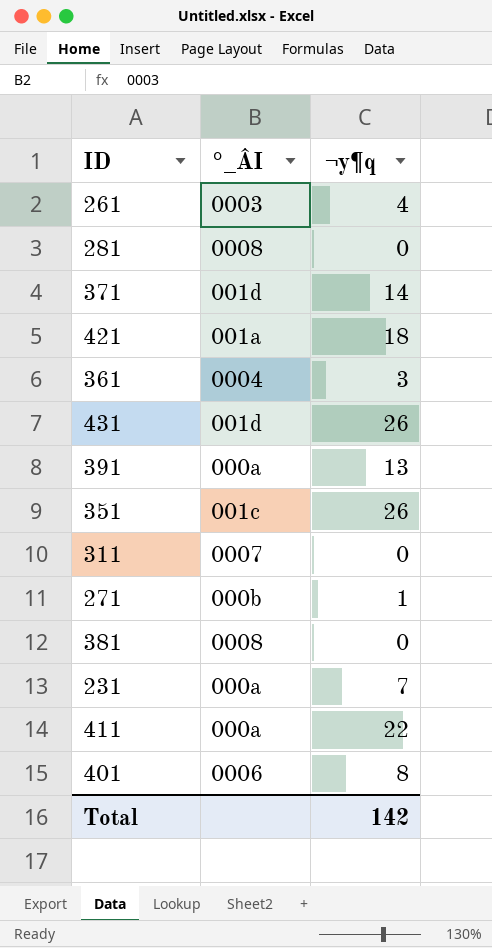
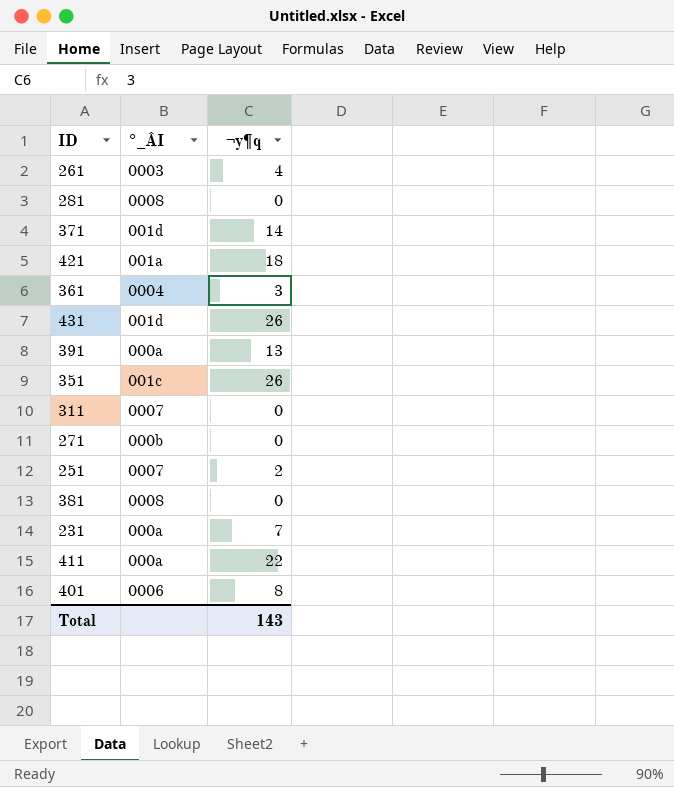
271 | ¬y¶q: 1 -> 0
row 251: none -> 0007 | 2
Total | ¬y¶q: 142 -> 143

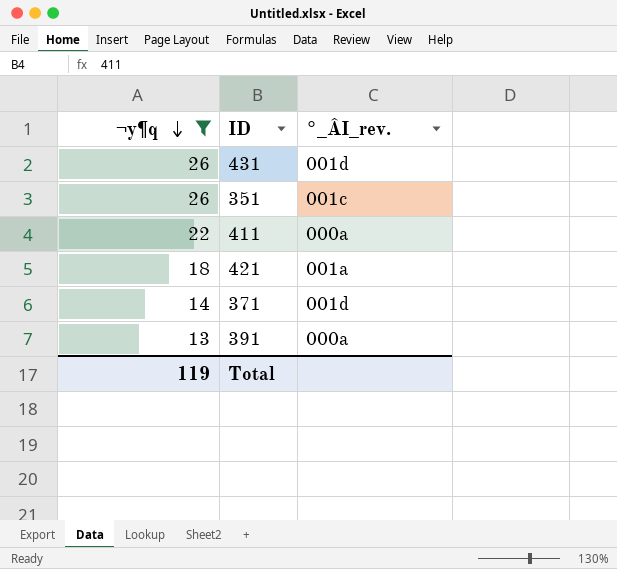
filter: none -> ¬y¶q >= 13
row order: none -> ¬y¶q descending
column ¬y¶q | position: 3 -> 1
column name: °_ÂI -> °_ÂI_rev.
Total | ¬y¶q: 143 -> 119

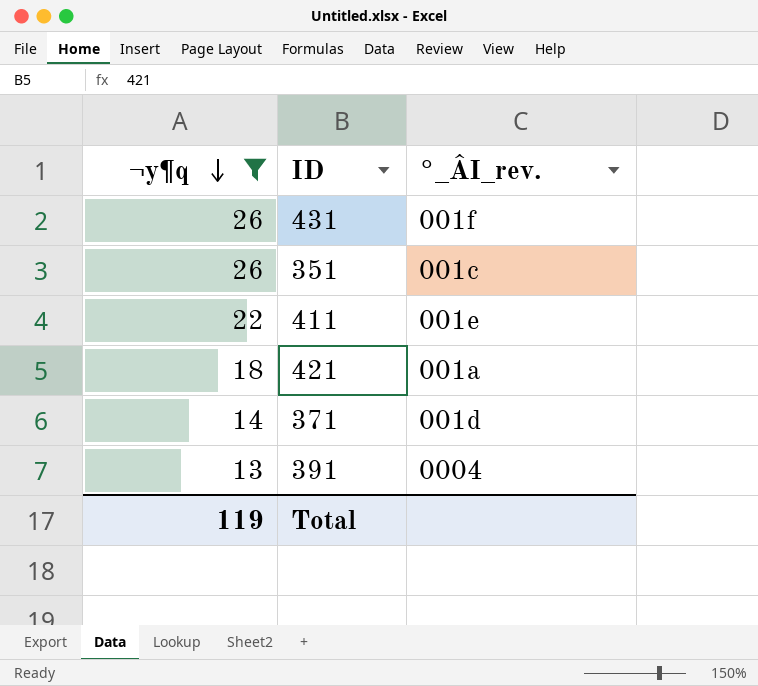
431 | °_ÂI_rev.: 001d -> 001f
411 | °_ÂI_rev.: 000a -> 001e
391 | °_ÂI_rev.: 000a -> 0004

